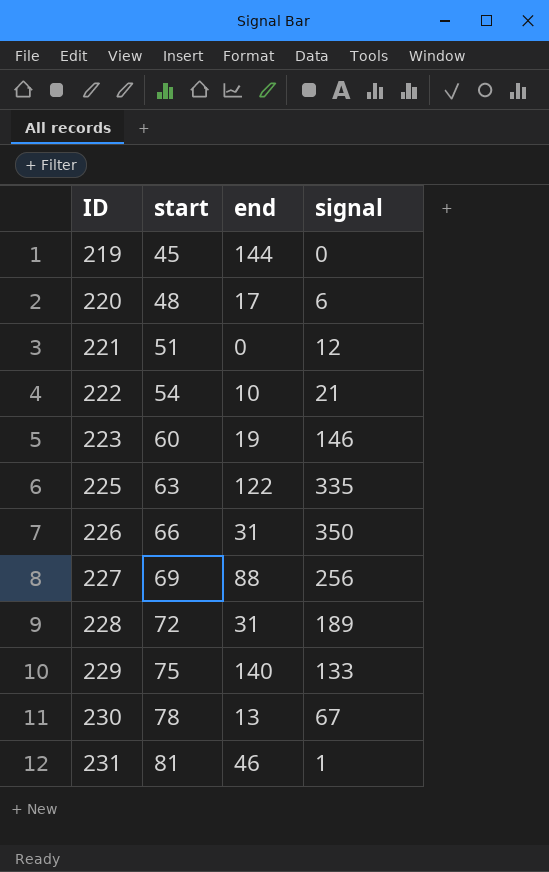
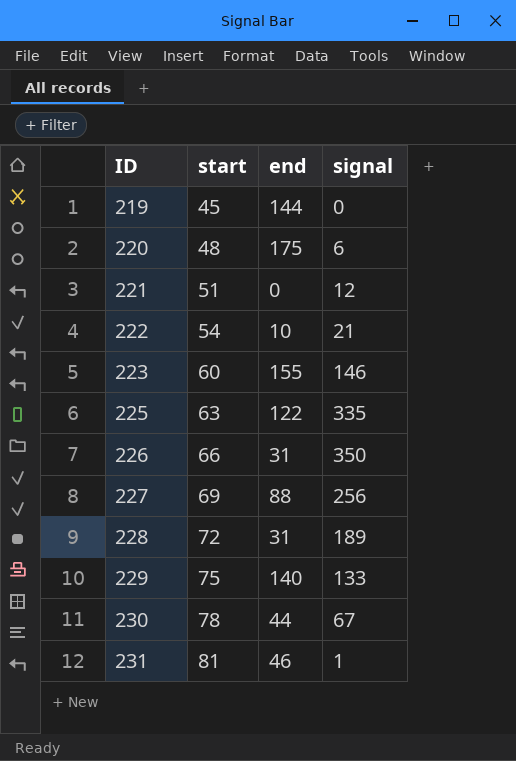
220 | end: 17 -> 175
223 | end: 19 -> 155
230 | end: 13 -> 44

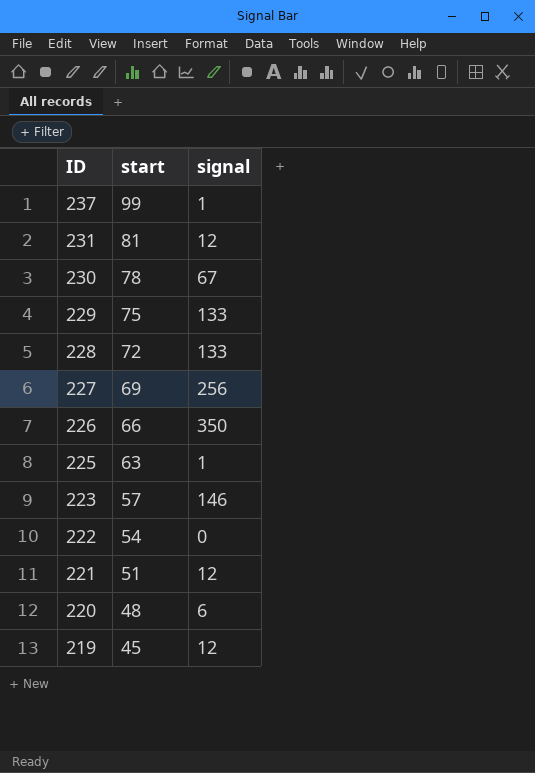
row order: ID ascending -> ID descending
column end | position: 3 -> none
row 237: none -> 99 | 1
231 | signal: 1 -> 12
228 | signal: 189 -> 133
225 | signal: 335 -> 1
223 | start: 60 -> 57
222 | signal: 21 -> 0
219 | signal: 0 -> 12

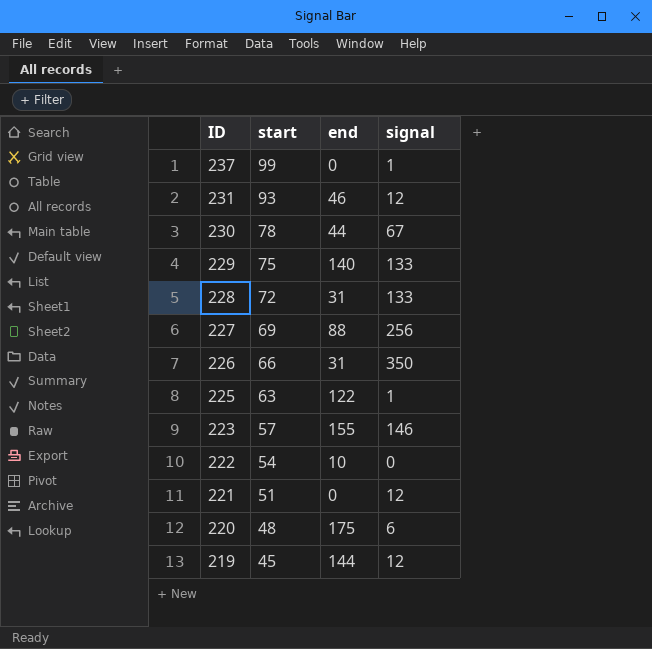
column end | position: none -> 3
231 | start: 81 -> 93

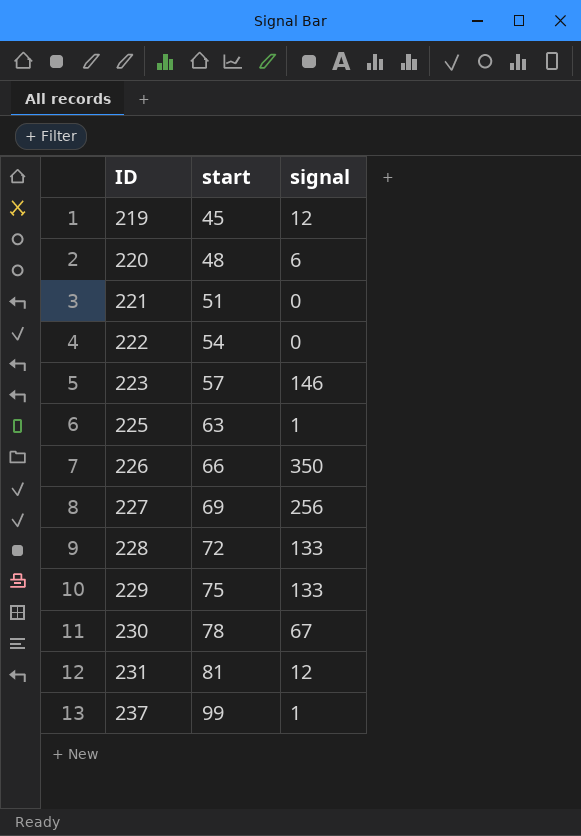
row order: ID descending -> ID ascending
column end | position: 3 -> none
221 | signal: 12 -> 0
231 | start: 93 -> 81

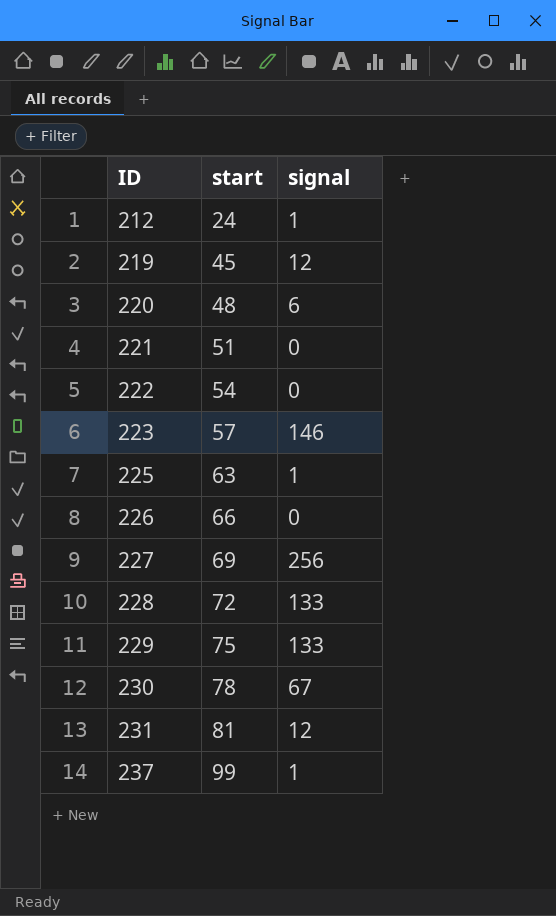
row 212: none -> 24 | 1
226 | signal: 350 -> 0

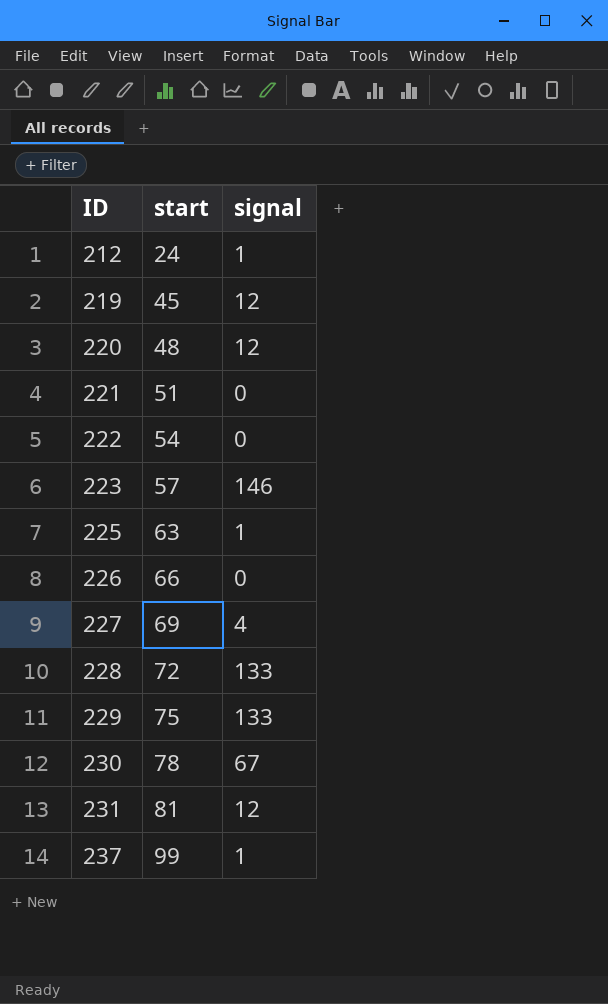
220 | signal: 6 -> 12
227 | signal: 256 -> 4

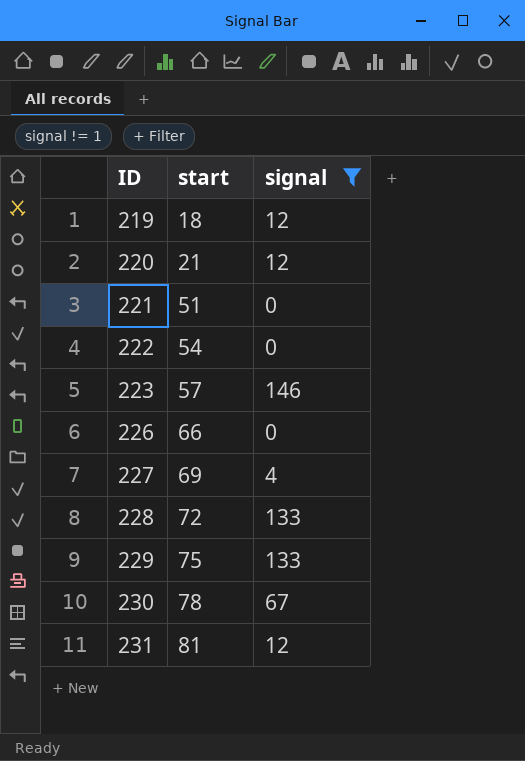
filter: none -> signal != 1
219 | start: 45 -> 18
220 | start: 48 -> 21

